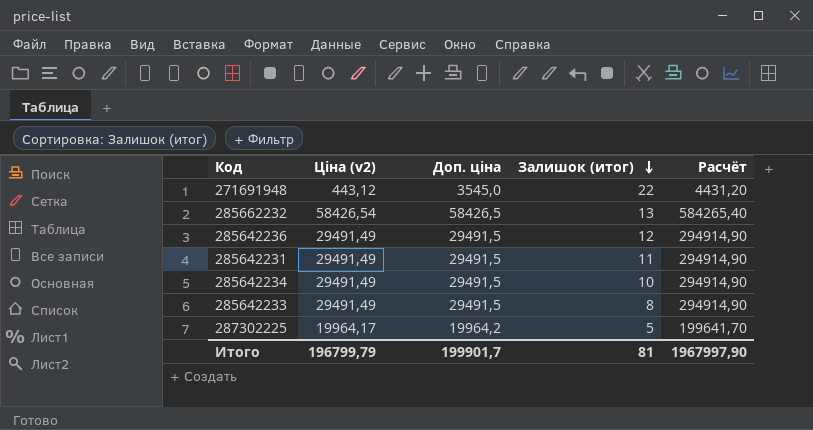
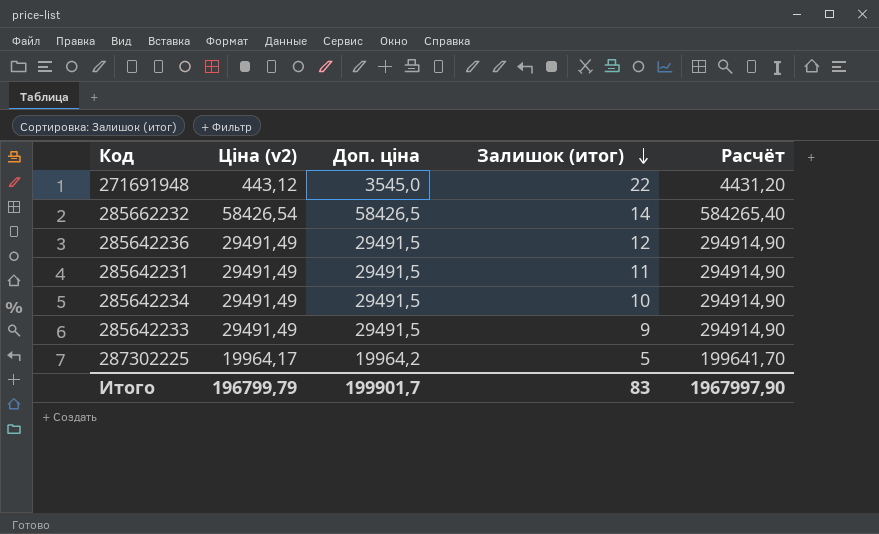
285662232 | Залишок (итог): 13 -> 14
285642233 | Залишок (итог): 8 -> 9
Итого | Залишок (итог): 81 -> 83

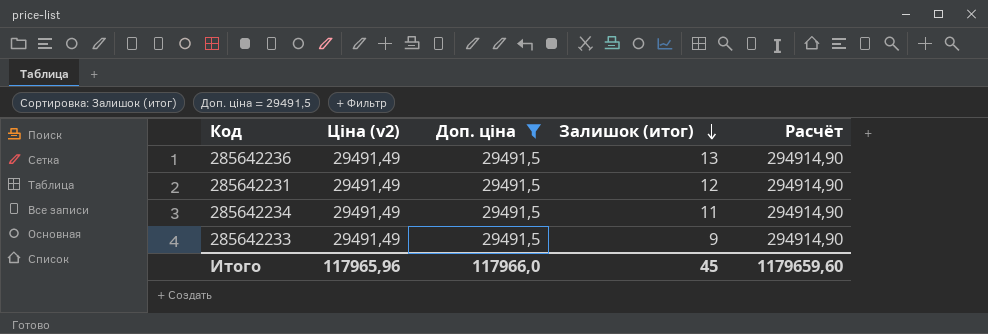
filter: none -> Доп. ціна = 29491,5
285642236 | Залишок (итог): 12 -> 13
285642231 | Залишок (итог): 11 -> 12
285642234 | Залишок (итог): 10 -> 11
Итого | Ціна (v2): 196799,79 -> 117965,96
Итого | Доп. ціна: 199901,7 -> 117966,0
Итого | Залишок (итог): 83 -> 45
Итого | Расчёт: 1967997,90 -> 1179659,60

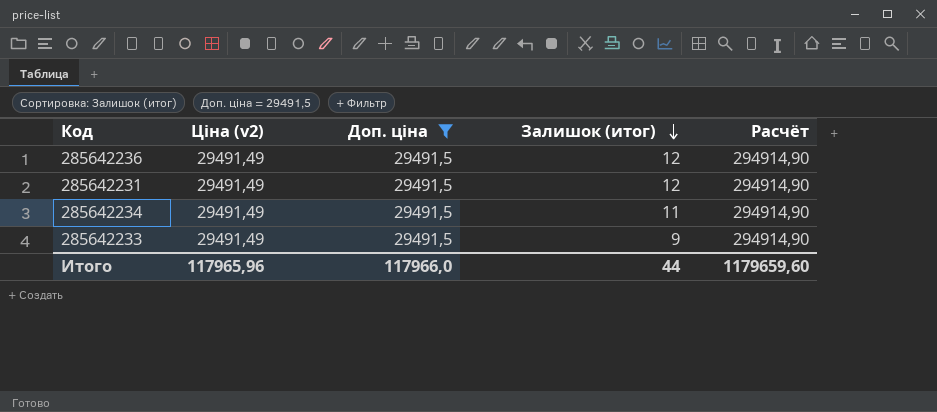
285642236 | Залишок (итог): 13 -> 12
Итого | Залишок (итог): 45 -> 44

